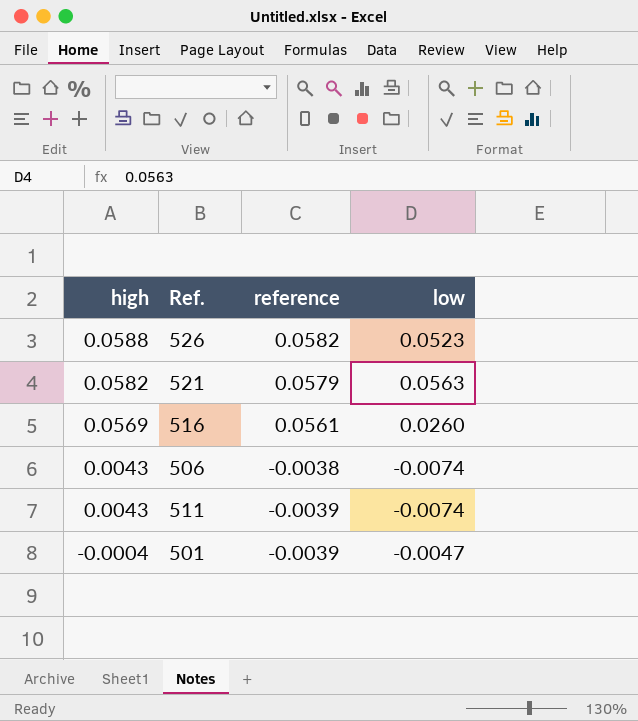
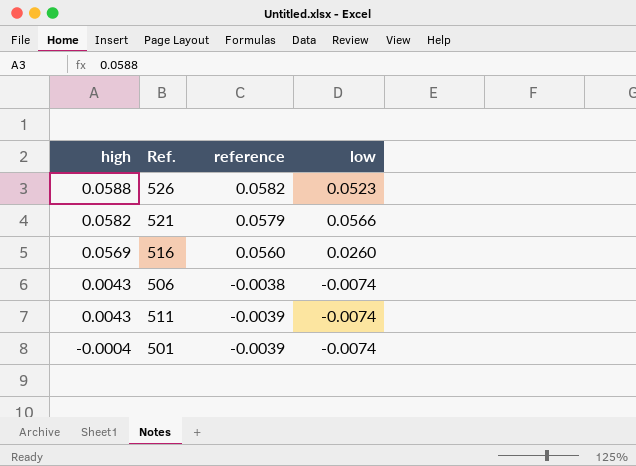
521 | low: 0.0563 -> 0.0566
516 | reference: 0.0561 -> 0.0560
501 | low: -0.0047 -> -0.0074

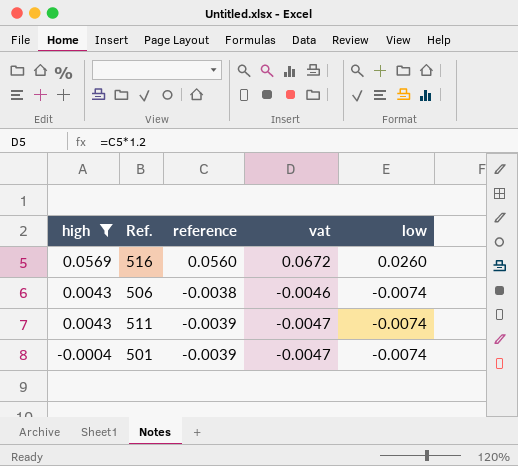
filter: none -> high <= 0.0569
column vat | formula: none -> [reference] * 1.2

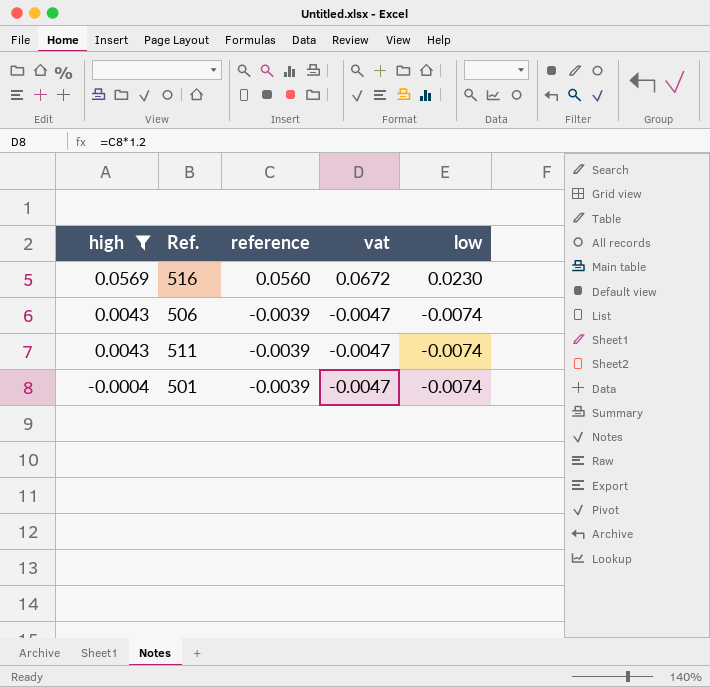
516 | low: 0.0260 -> 0.0230
506 | reference: -0.0038 -> -0.0039
506 | vat: -0.0046 -> -0.0047

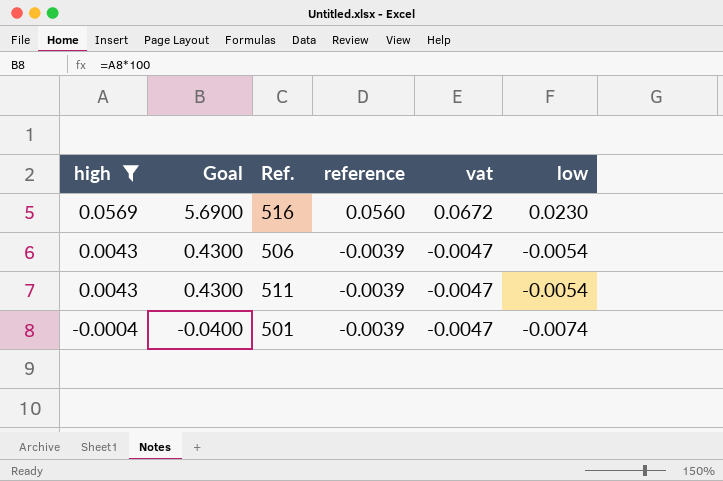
column Goal | formula: none -> [high] * 100
506 | low: -0.0074 -> -0.0054
511 | low: -0.0074 -> -0.0054

